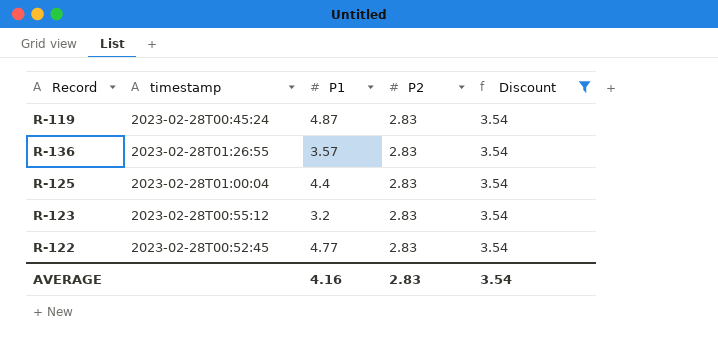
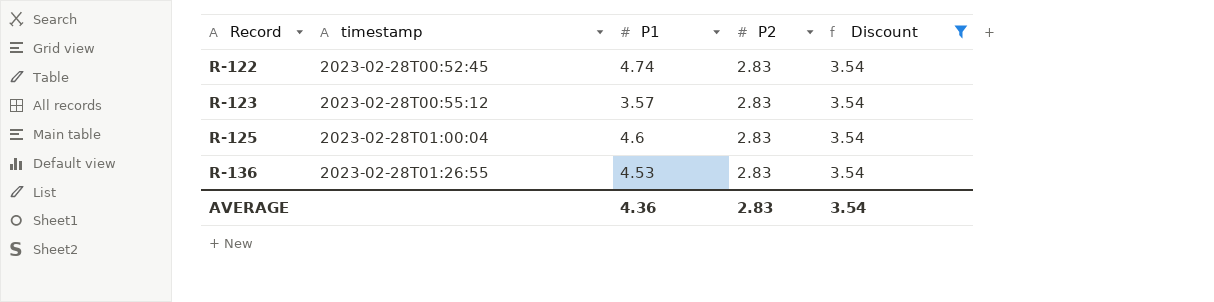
row order: none -> Record ascending
row R-119: 2023-02-28T00:45:24 | 4.87 | 2.83 | 3.54 -> none
R-122 | P1: 4.77 -> 4.74
R-123 | P1: 3.2 -> 3.57
R-125 | P1: 4.4 -> 4.6
R-136 | P1: 3.57 -> 4.53
AVERAGE | P1: 4.16 -> 4.36

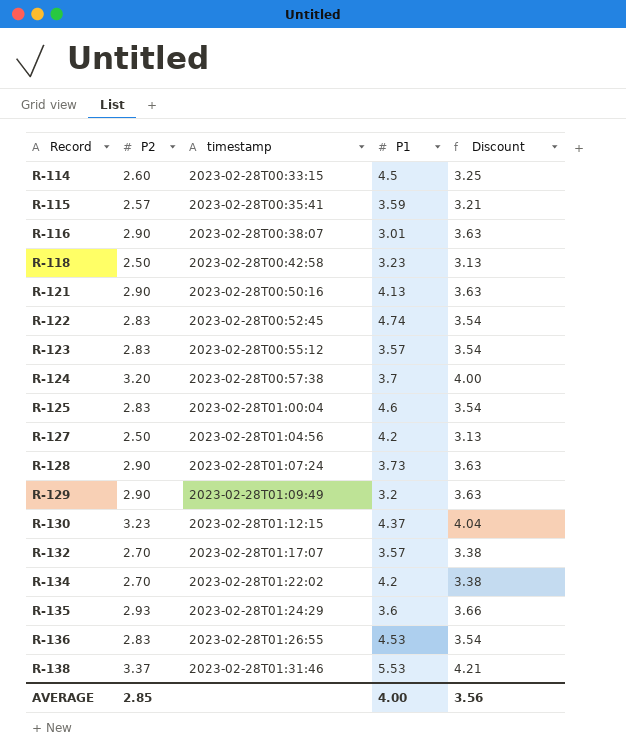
filter: Discount = 3.54 -> none
column P2 | position: 4 -> 2
AVERAGE | P2: 2.83 -> 2.85
AVERAGE | P1: 4.36 -> 4.00
AVERAGE | Discount: 3.54 -> 3.56

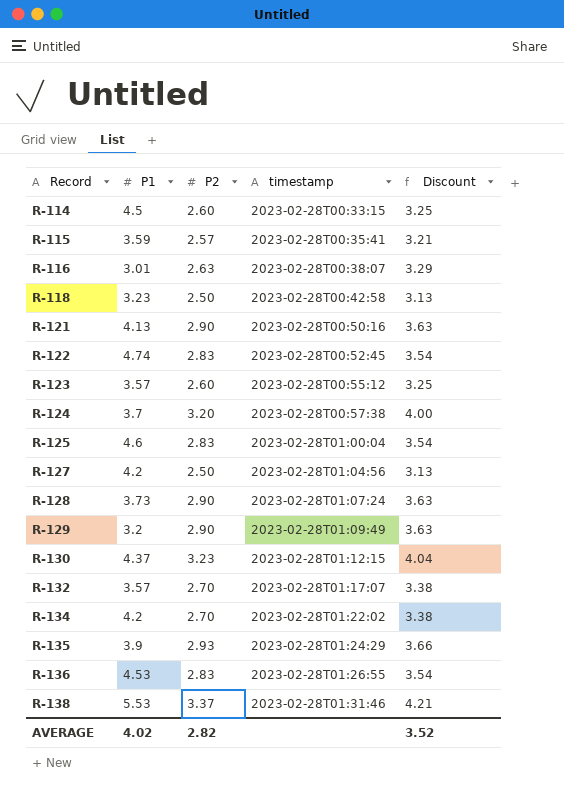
column P1 | position: 4 -> 2
R-116 | P2: 2.90 -> 2.63
R-116 | Discount: 3.63 -> 3.29
R-123 | P2: 2.83 -> 2.60
R-123 | Discount: 3.54 -> 3.25
R-135 | P1: 3.6 -> 3.9
AVERAGE | P1: 4.00 -> 4.02
AVERAGE | P2: 2.85 -> 2.82
AVERAGE | Discount: 3.56 -> 3.52

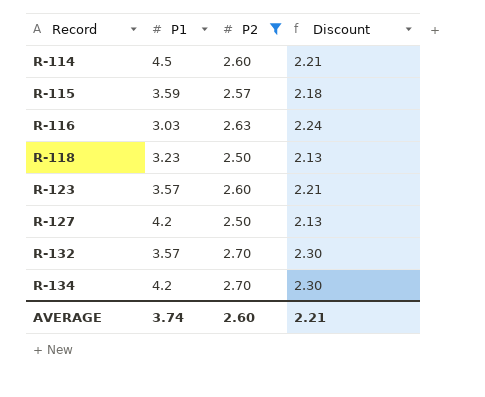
filter: none -> P2 <= 2.70
column timestamp | position: 4 -> none
column Discount | formula: [P2] * 1.25 -> [P2] * 0.85
R-116 | P1: 3.01 -> 3.03
AVERAGE | P1: 4.02 -> 3.74
AVERAGE | P2: 2.82 -> 2.60
AVERAGE | Discount: 3.52 -> 2.21

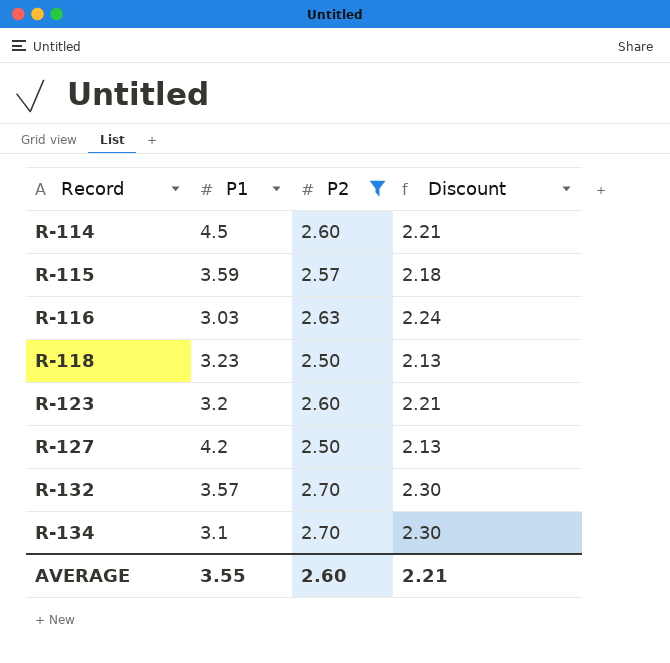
R-123 | P1: 3.57 -> 3.2
R-134 | P1: 4.2 -> 3.1
AVERAGE | P1: 3.74 -> 3.55

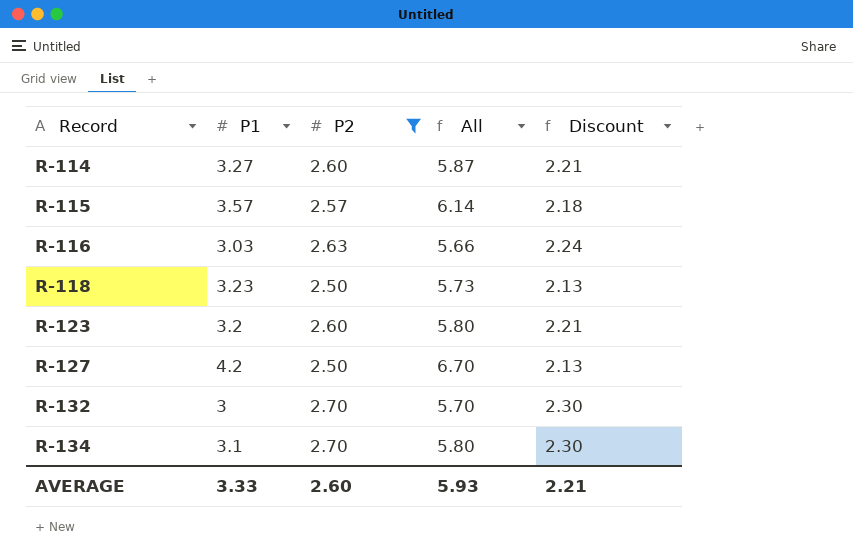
column All | formula: none -> [P1] + [P2]
R-114 | P1: 4.5 -> 3.27
R-115 | P1: 3.59 -> 3.57
R-132 | P1: 3.57 -> 3
AVERAGE | P1: 3.55 -> 3.33

